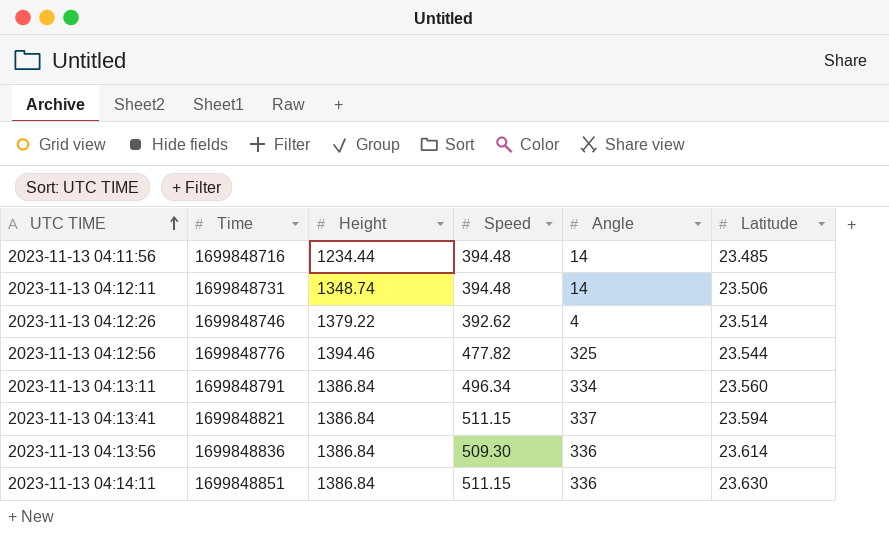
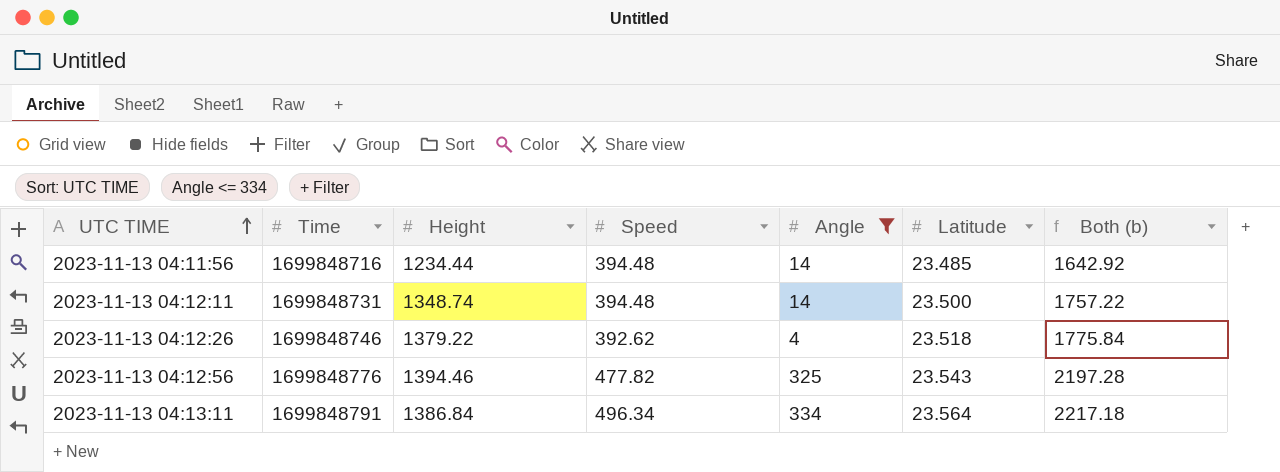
filter: none -> Angle <= 334
column Both (b) | formula: none -> [Height] + [Speed] + [Angle]
2023-11-13 04:12:11 | Latitude: 23.506 -> 23.500
2023-11-13 04:12:26 | Latitude: 23.514 -> 23.518
2023-11-13 04:12:56 | Latitude: 23.544 -> 23.543
2023-11-13 04:13:11 | Latitude: 23.560 -> 23.564

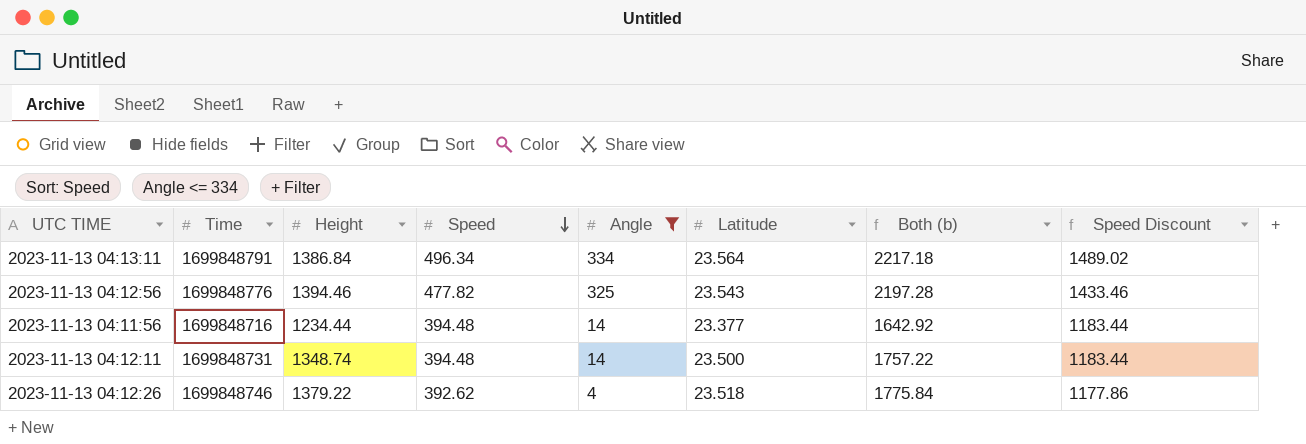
row order: UTC TIME ascending -> Speed descending
column Speed Discount | formula: none -> [Speed] * 3
2023-11-13 04:11:56 | Latitude: 23.485 -> 23.377

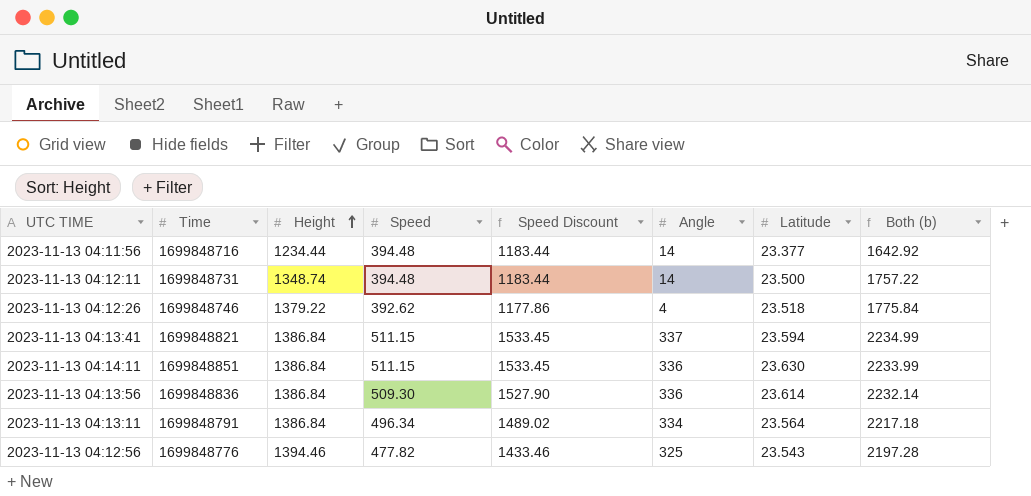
filter: Angle <= 334 -> none
row order: Speed descending -> Height ascending
column Speed Discount | position: 8 -> 5

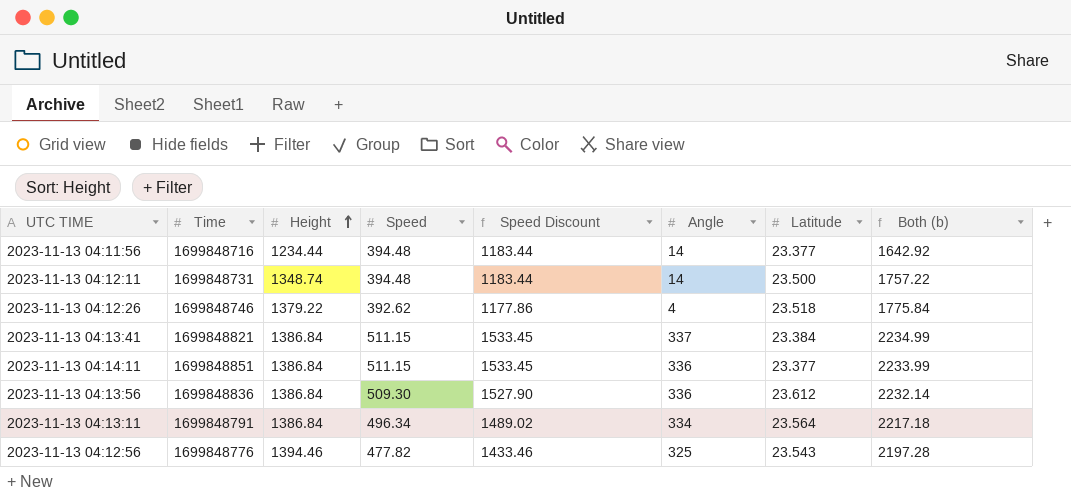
2023-11-13 04:13:41 | Latitude: 23.594 -> 23.384
2023-11-13 04:14:11 | Latitude: 23.630 -> 23.377
2023-11-13 04:13:56 | Latitude: 23.614 -> 23.612

